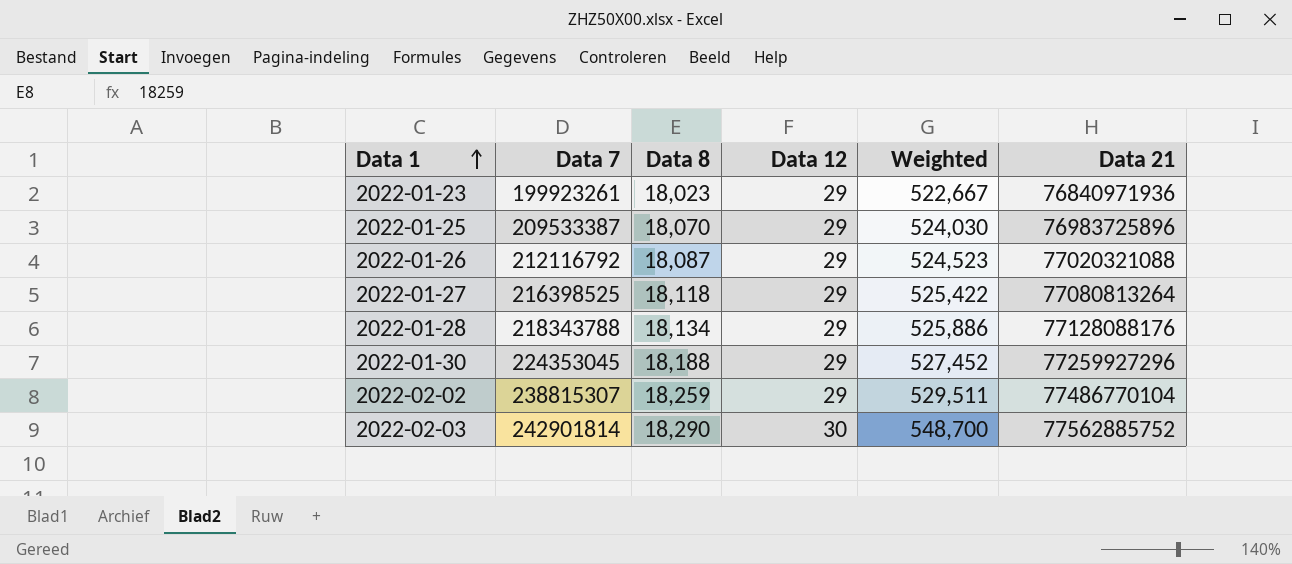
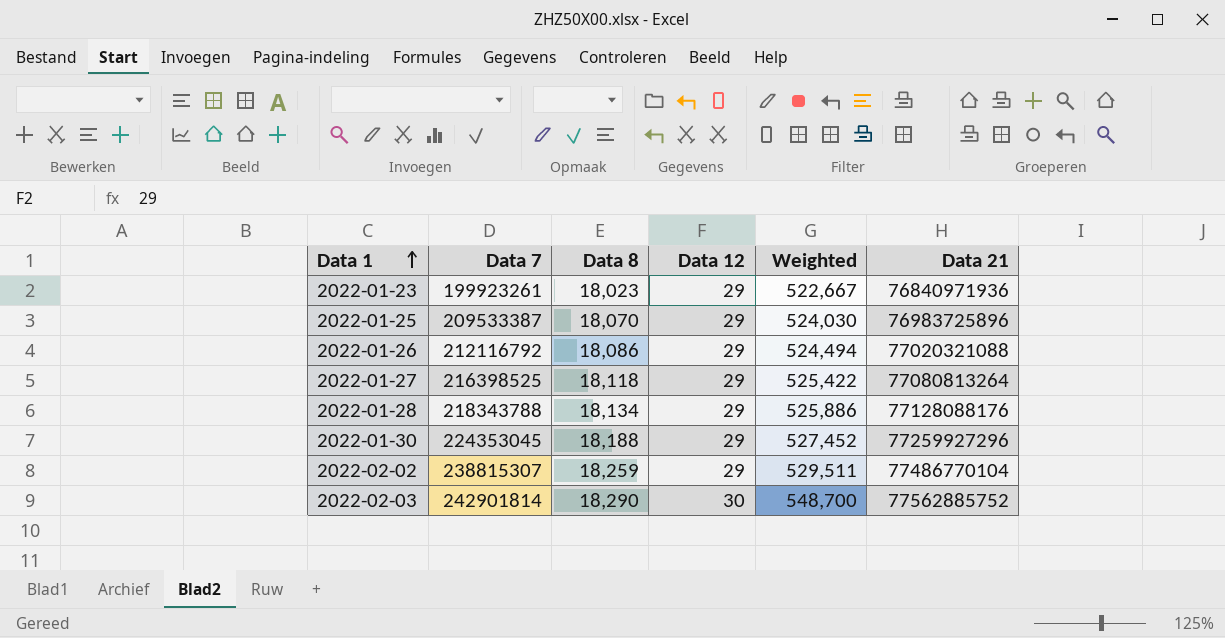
2022-01-26 | Data 8: 18,087 -> 18,086
2022-01-26 | Weighted: 524,523 -> 524,494

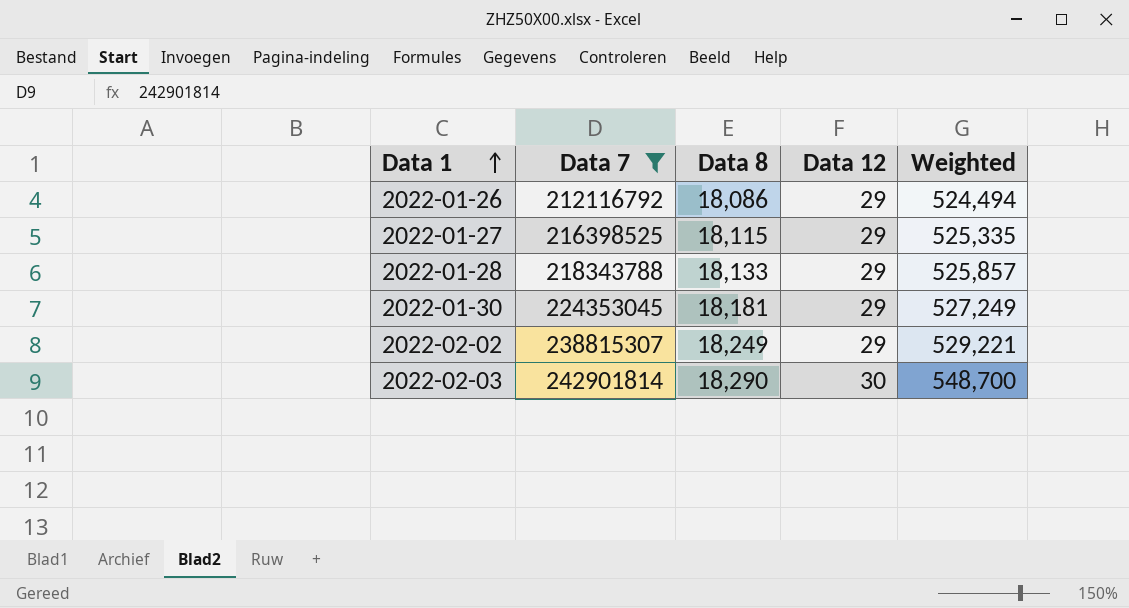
filter: none -> Data 7 >= 212116792
column Data 21 | position: 6 -> none
2022-01-27 | Data 8: 18,118 -> 18,115
2022-01-27 | Weighted: 525,422 -> 525,335
2022-01-28 | Data 8: 18,134 -> 18,133
2022-01-28 | Weighted: 525,886 -> 525,857
2022-01-30 | Data 8: 18,188 -> 18,181
2022-01-30 | Weighted: 527,452 -> 527,249
2022-02-02 | Data 8: 18,259 -> 18,249
2022-02-02 | Weighted: 529,511 -> 529,221

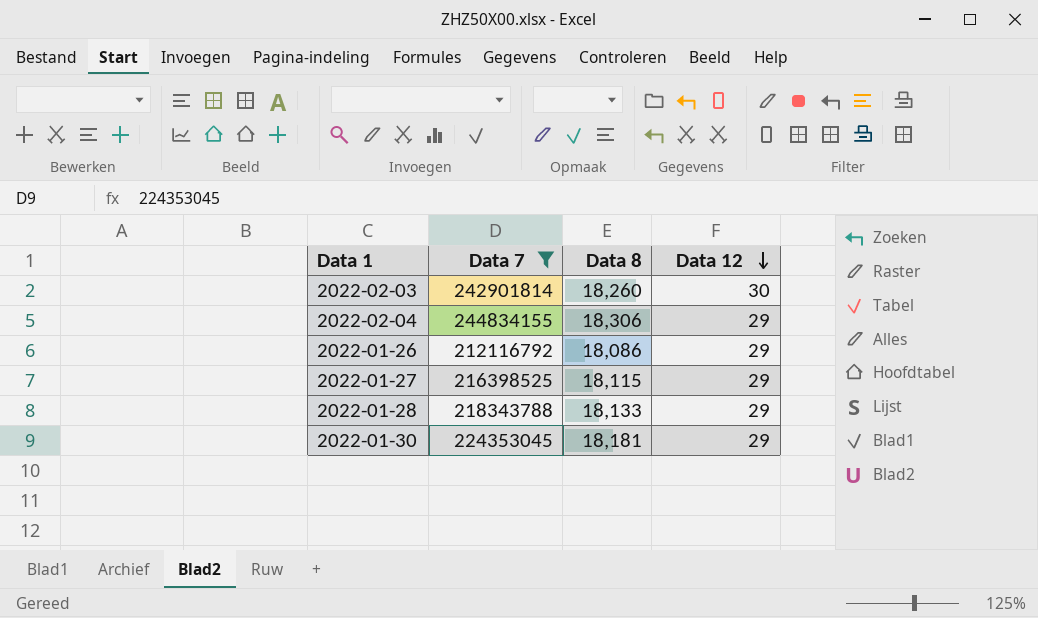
row order: Data 1 ascending -> Data 12 descending
column Weighted | formula: [Data 8] * [Data 12] -> none
row 2022-02-02: 238815307 | 18,249 | 29 | 529,221 -> none
2022-02-03 | Data 8: 18,290 -> 18,260
row 2022-02-04: none -> 244834155 | 18,306 | 29

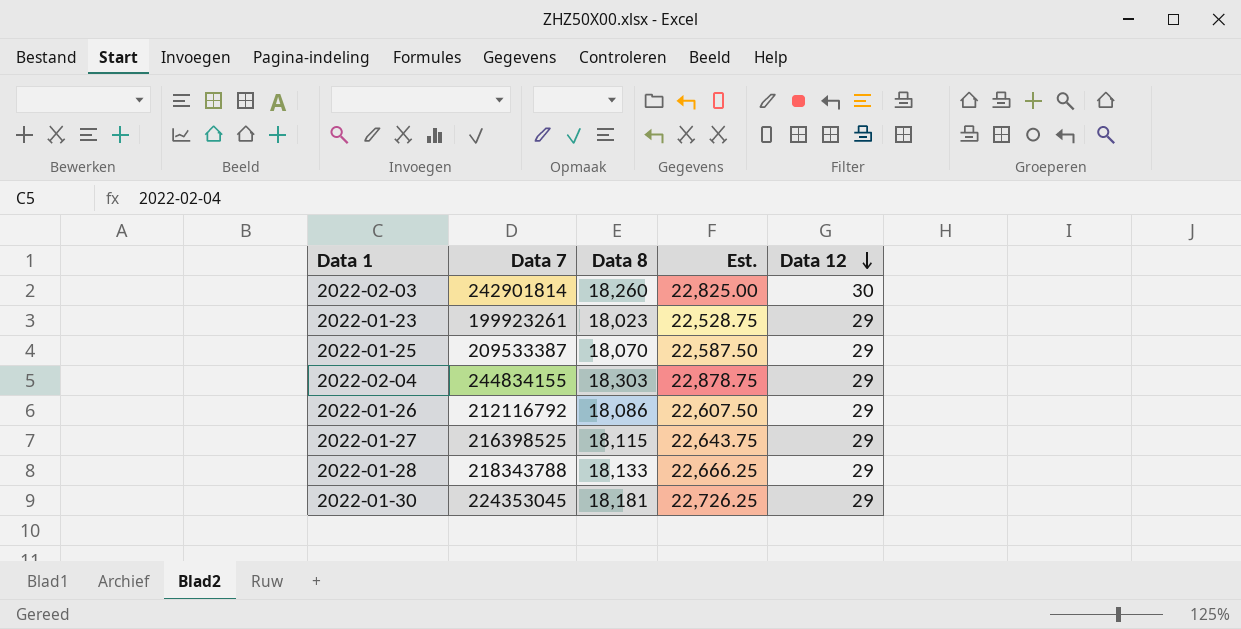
filter: Data 7 >= 212116792 -> none
column Est. | formula: none -> [Data 8] * 1.25
2022-02-04 | Data 8: 18,306 -> 18,303

